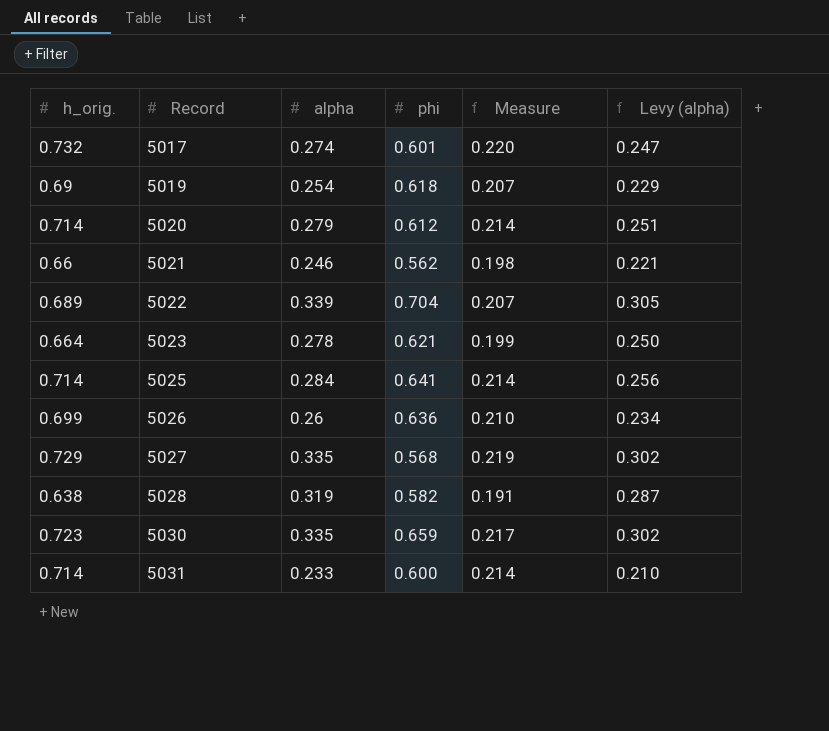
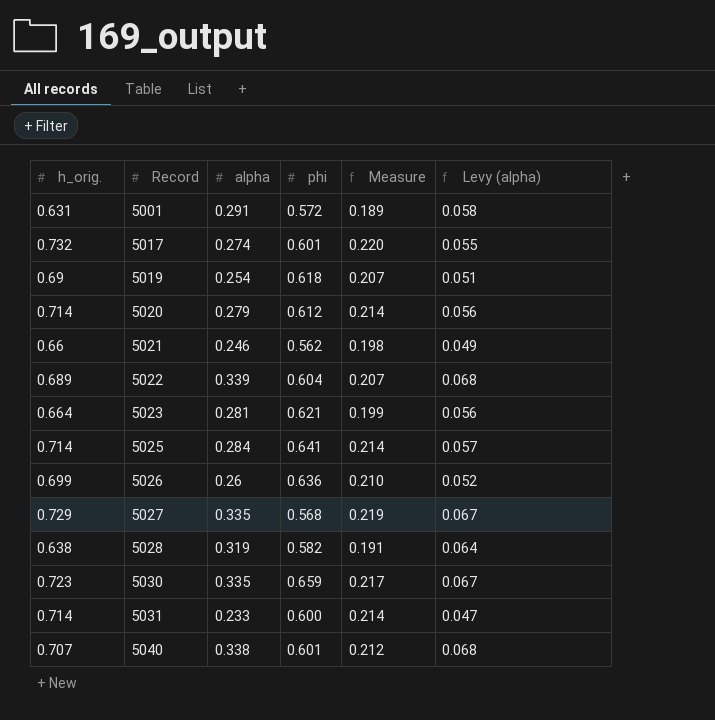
column Levy (alpha) | formula: [alpha] * 0.9 -> [alpha] * 0.2
row 5001: none -> 0.631 | 0.291 | 0.572 | 0.189 | 0.058
5022 | phi: 0.704 -> 0.604
5023 | alpha: 0.278 -> 0.281
row 5040: none -> 0.707 | 0.338 | 0.601 | 0.212 | 0.068

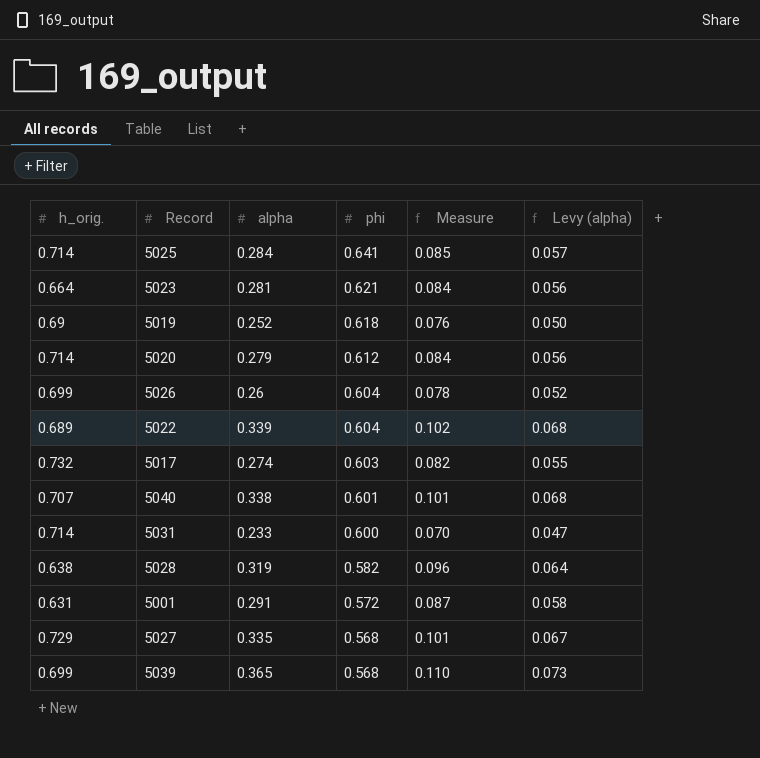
row order: Record ascending -> phi descending
column Measure | formula: [h_orig.] * 0.3 -> [alpha] * 0.3
row 5021: 0.66 | 0.246 | 0.562 | 0.198 | 0.049 -> none
row 5030: 0.723 | 0.335 | 0.659 | 0.217 | 0.067 -> none
5019 | alpha: 0.254 -> 0.252
5019 | Levy (alpha): 0.051 -> 0.050
5026 | phi: 0.636 -> 0.604
5017 | phi: 0.601 -> 0.603
row 5039: none -> 0.699 | 0.365 | 0.568 | 0.110 | 0.073

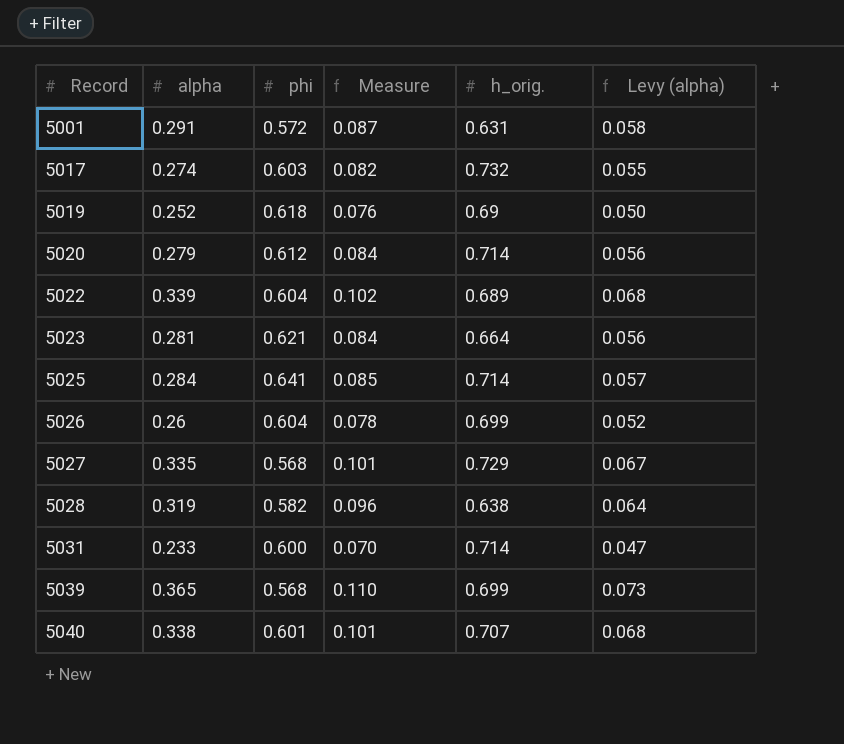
row order: phi descending -> Record ascending
column h_orig. | position: 1 -> 5

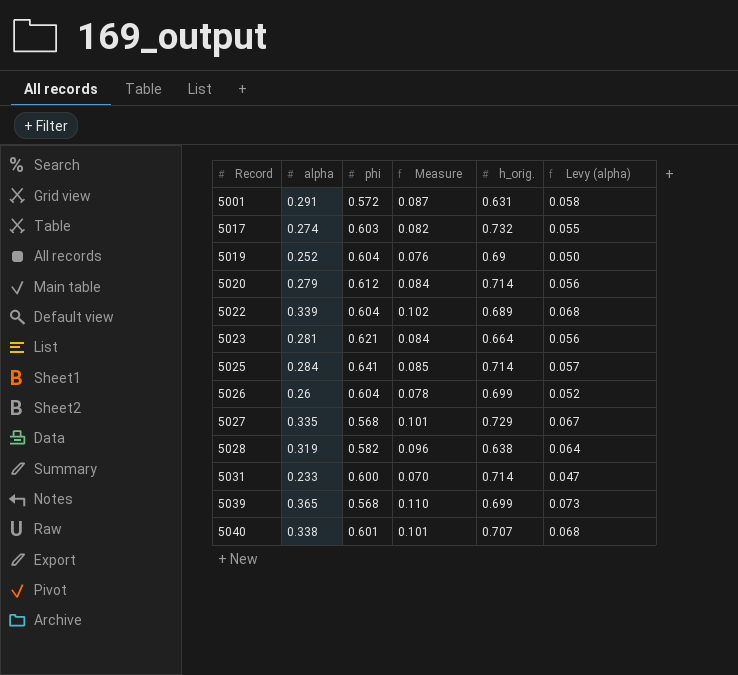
5019 | phi: 0.618 -> 0.604

